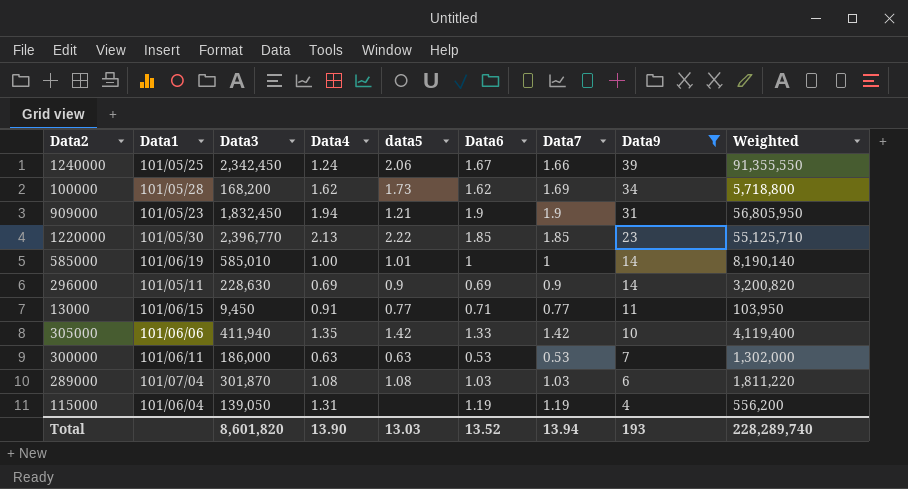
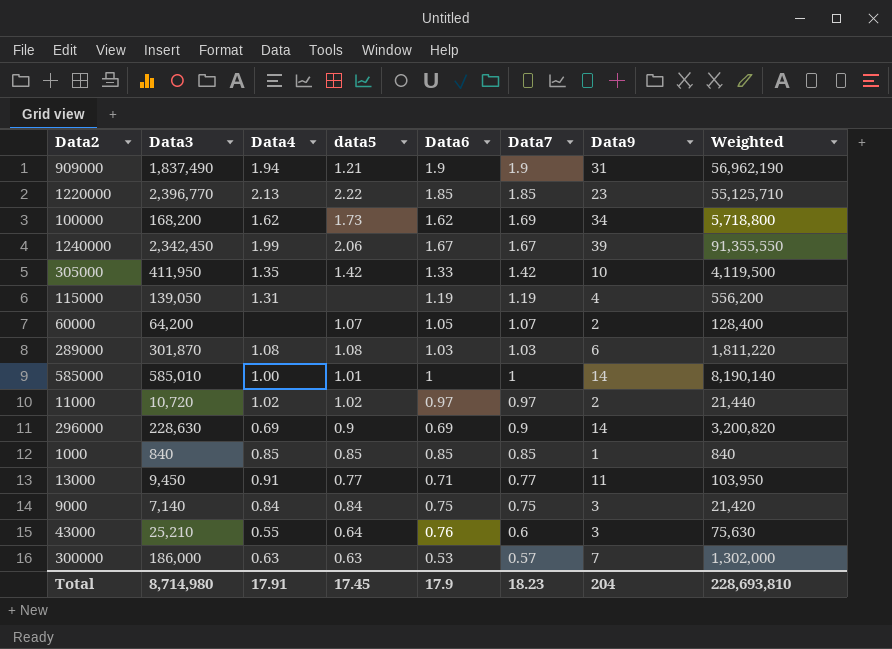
filter: Data9 >= 4 -> none
row order: Data9 descending -> Data7 descending
column Data1 | position: 2 -> none
909000 | Data3: 1,832,450 -> 1,837,490
909000 | Weighted: 56,805,950 -> 56,962,190
1240000 | Data4: 1.24 -> 1.99
1240000 | Data7: 1.66 -> 1.67
305000 | Data3: 411,940 -> 411,950
305000 | Weighted: 4,119,400 -> 4,119,500
300000 | Data7: 0.53 -> 0.57
Total | Data3: 8,601,820 -> 8,714,980
Total | Data4: 13.90 -> 17.91
Total | data5: 13.03 -> 17.45
Total | Data6: 13.52 -> 17.9
Total | Data7: 13.94 -> 18.23
Total | Data9: 193 -> 204
Total | Weighted: 228,289,740 -> 228,693,810

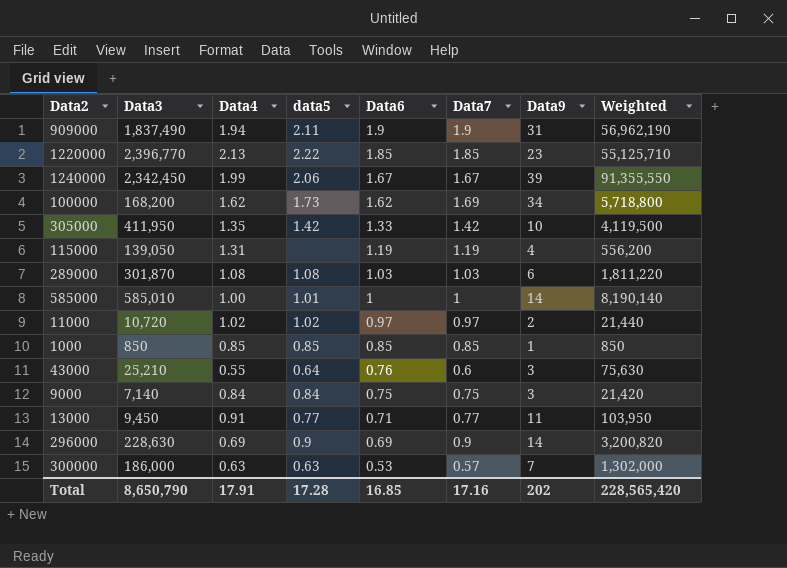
row order: Data7 descending -> Data6 descending
row 60000: 64,200 | none | 1.07 | 1.05 | 1.07 | 2 | 128,400 -> none
909000 | data5: 1.21 -> 2.11
1000 | Data3: 840 -> 850
1000 | Weighted: 840 -> 850
Total | Data3: 8,714,980 -> 8,650,790
Total | data5: 17.45 -> 17.28
Total | Data6: 17.9 -> 16.85
Total | Data7: 18.23 -> 17.16
Total | Data9: 204 -> 202
Total | Weighted: 228,693,810 -> 228,565,420

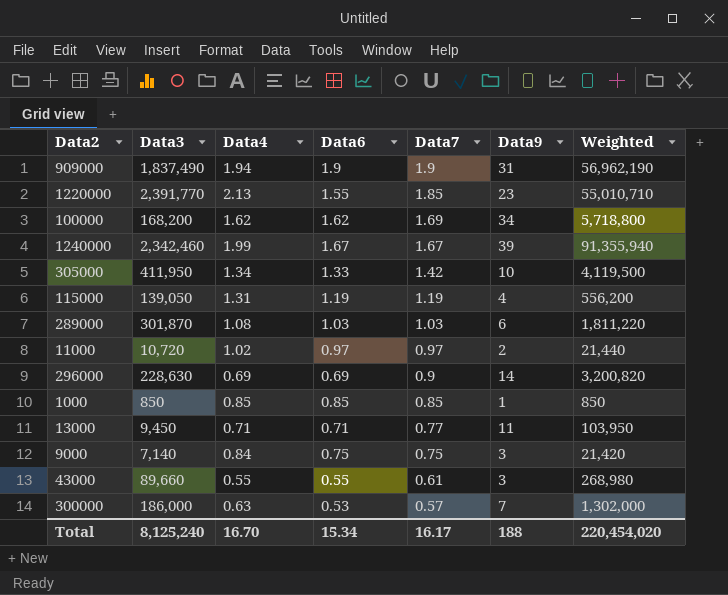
row order: Data6 descending -> Data7 descending
column data5 | position: 4 -> none
row 585000: 585,010 | 1.00 | 1.01 | 1 | 1 | 14 | 8,190,140 -> none
1220000 | Data3: 2,396,770 -> 2,391,770
1220000 | Data6: 1.85 -> 1.55
1220000 | Weighted: 55,125,710 -> 55,010,710
1240000 | Data3: 2,342,450 -> 2,342,460
1240000 | Weighted: 91,355,550 -> 91,355,940
305000 | Data4: 1.35 -> 1.34
13000 | Data4: 0.91 -> 0.71
43000 | Data3: 25,210 -> 89,660
43000 | Data6: 0.76 -> 0.55
43000 | Data7: 0.6 -> 0.61
43000 | Weighted: 75,630 -> 268,980
Total | Data3: 8,650,790 -> 8,125,240
Total | Data4: 17.91 -> 16.70
Total | Data6: 16.85 -> 15.34
Total | Data7: 17.16 -> 16.17
Total | Data9: 202 -> 188
Total | Weighted: 228,565,420 -> 220,454,020

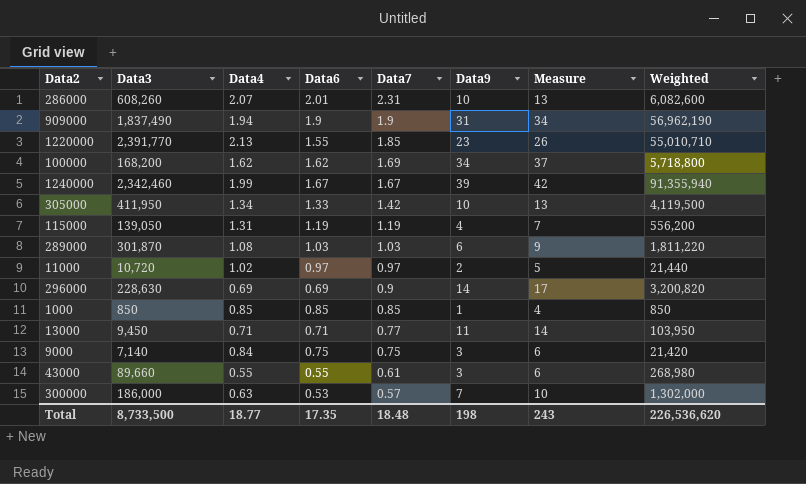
column Measure | formula: none -> [Data9] + 3
row 286000: none -> 608,260 | 2.07 | 2.01 | 2.31 | 10 | 13 | 6,082,600
Total | Data3: 8,125,240 -> 8,733,500
Total | Data4: 16.70 -> 18.77
Total | Data6: 15.34 -> 17.35
Total | Data7: 16.17 -> 18.48
Total | Data9: 188 -> 198
Total | Weighted: 220,454,020 -> 226,536,620

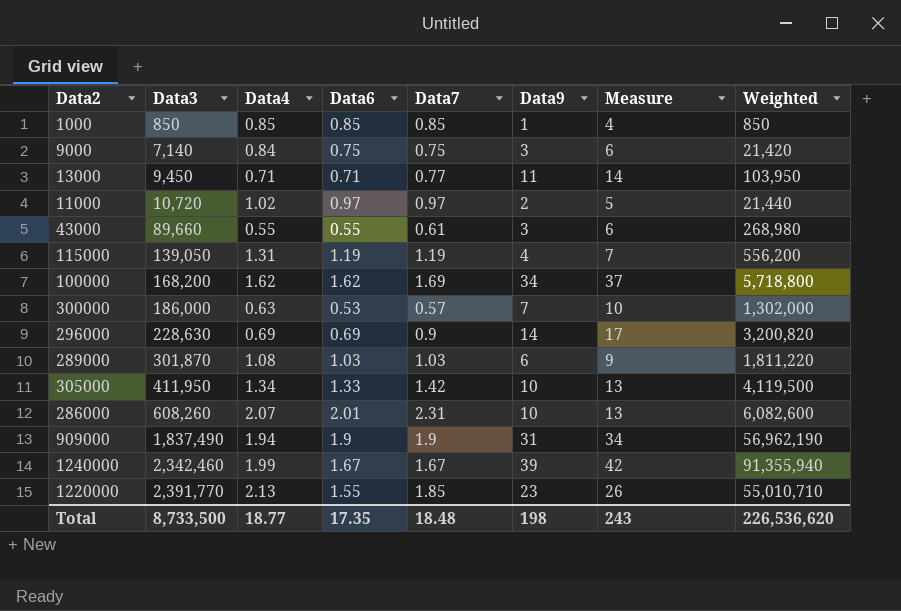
row order: Data7 descending -> Data3 ascending

